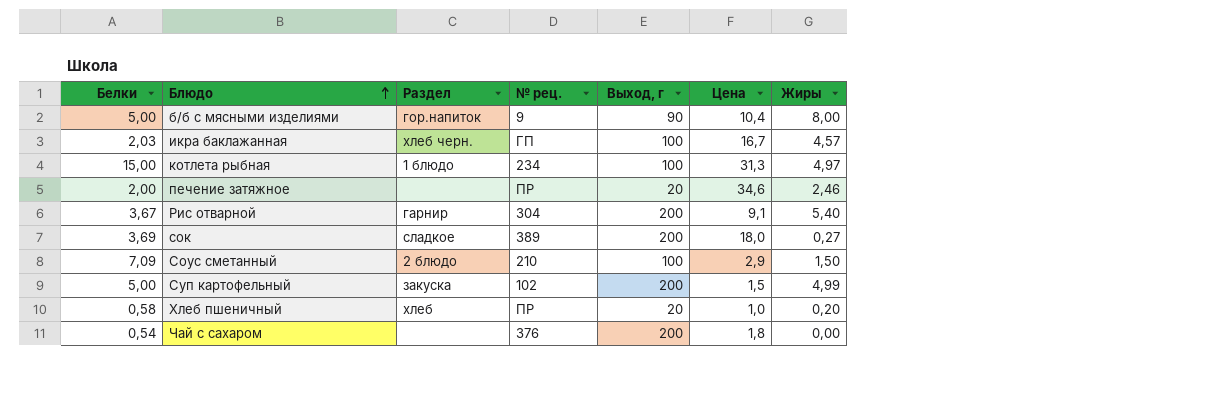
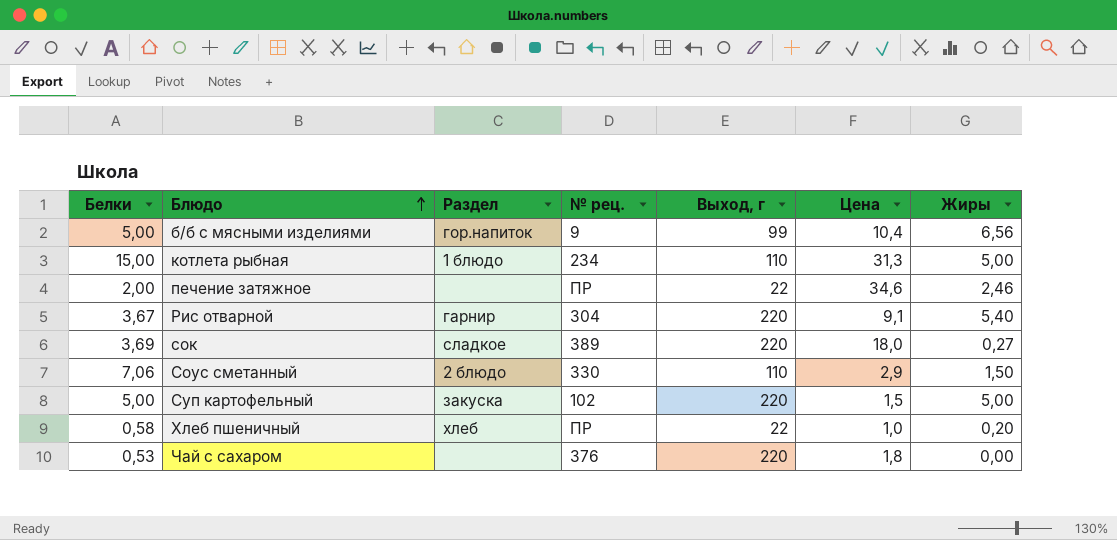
row икра баклажанная: 2,03 | хлеб черн. | ГП | 100 | 16,7 | 4,57 -> none
б/б с мясными изделиями | Выход, г: 90 -> 99
б/б с мясными изделиями | Жиры: 8,00 -> 6,56
котлета рыбная | Выход, г: 100 -> 110
котлета рыбная | Жиры: 4,97 -> 5,00
печение затяжное | Выход, г: 20 -> 22
Рис отварной | Выход, г: 200 -> 220
сок | Выход, г: 200 -> 220
Соус сметанный | Белки: 7,09 -> 7,06
Соус сметанный | № рец.: 210 -> 330
Соус сметанный | Выход, г: 100 -> 110
Суп картофельный | Выход, г: 200 -> 220
Суп картофельный | Жиры: 4,99 -> 5,00
Хлеб пшеничный | Выход, г: 20 -> 22
Чай с сахаром | Белки: 0,54 -> 0,53
Чай с сахаром | Выход, г: 200 -> 220

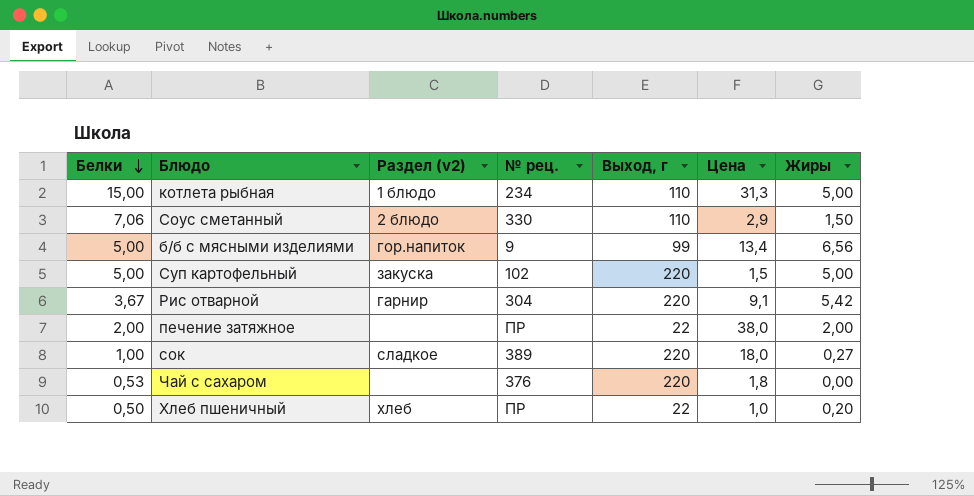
row order: Блюдо ascending -> Белки descending
column name: Раздел -> Раздел (v2)
б/б с мясными изделиями | Цена: 10,4 -> 13,4
Рис отварной | Жиры: 5,40 -> 5,42
печение затяжное | Цена: 34,6 -> 38,0
печение затяжное | Жиры: 2,46 -> 2,00
сок | Белки: 3,69 -> 1,00
Хлеб пшеничный | Белки: 0,58 -> 0,50

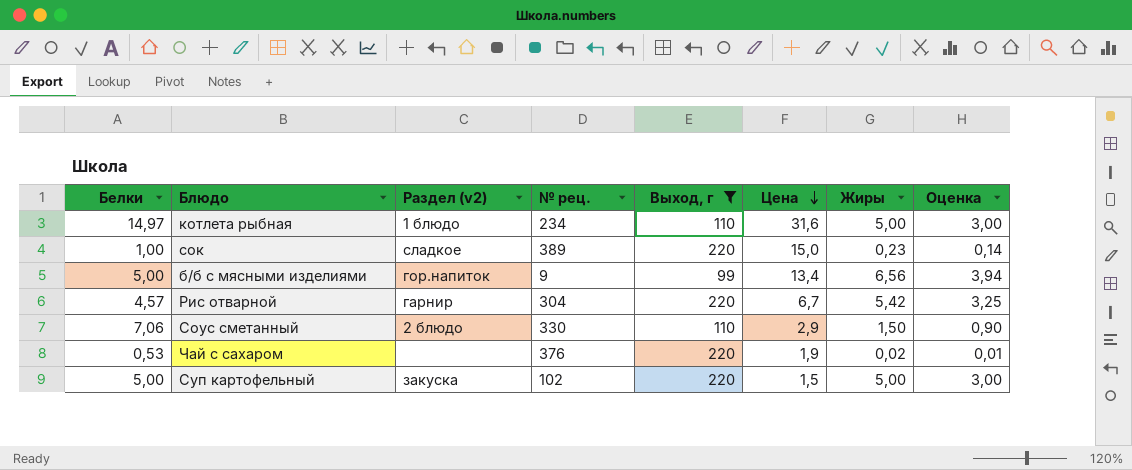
filter: none -> Выход, г != 22
row order: Белки descending -> Цена descending
column Оценка | formula: none -> [Жиры] * 0,6
котлета рыбная | Белки: 15,00 -> 14,97
котлета рыбная | Цена: 31,3 -> 31,6
сок | Цена: 18,0 -> 15,0
сок | Жиры: 0,27 -> 0,23
Рис отварной | Белки: 3,67 -> 4,57
Рис отварной | Цена: 9,1 -> 6,7
Чай с сахаром | Цена: 1,8 -> 1,9
Чай с сахаром | Жиры: 0,00 -> 0,02

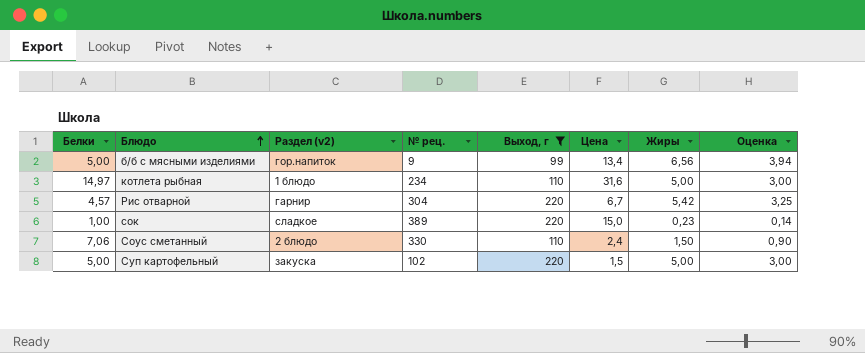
row order: Цена descending -> Блюдо ascending
row Чай с сахаром: 0,53 | none | 376 | 220 | 1,9 | 0,02 | 0,01 -> none
Соус сметанный | Цена: 2,9 -> 2,4

